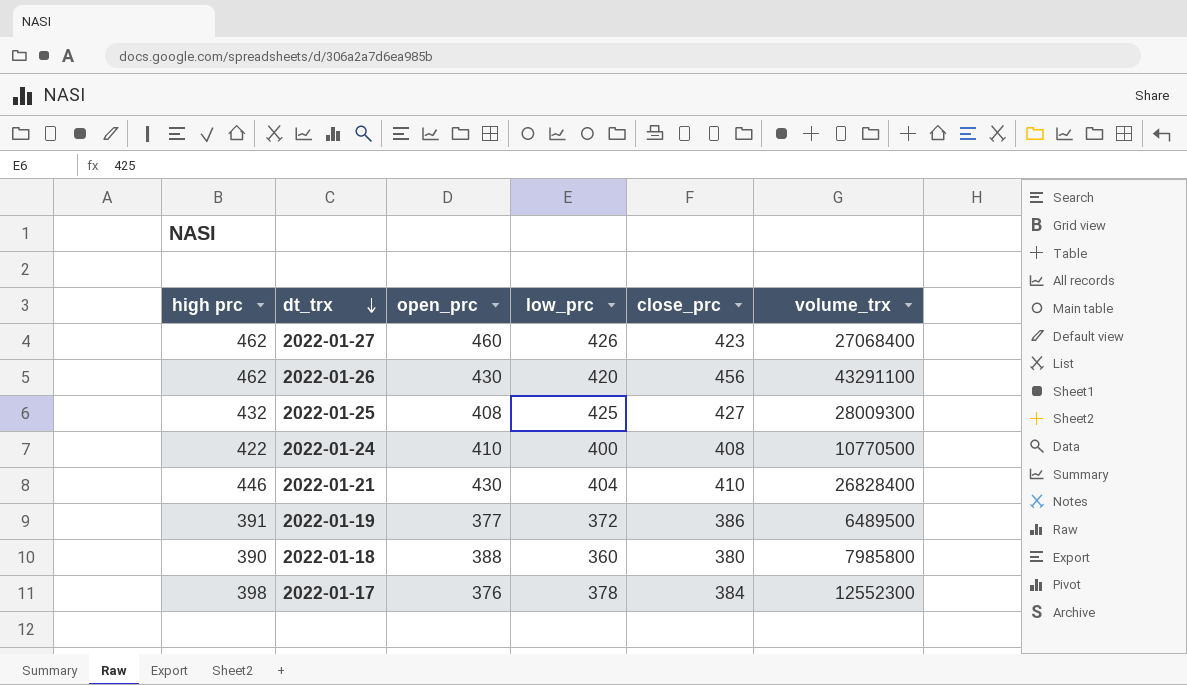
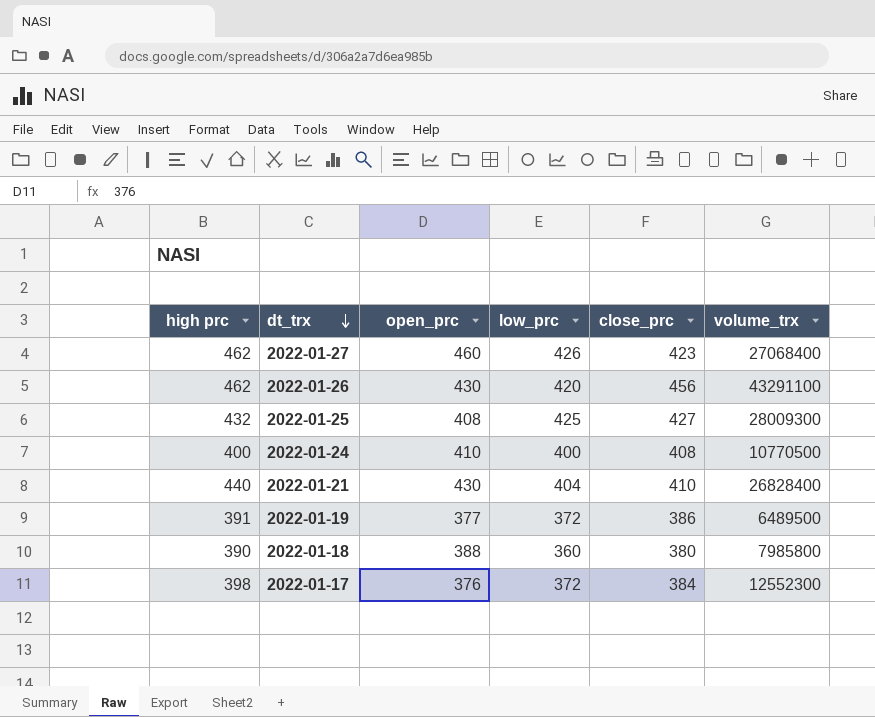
2022-01-24 | high prc: 422 -> 400
2022-01-21 | high prc: 446 -> 440
2022-01-17 | low_prc: 378 -> 372

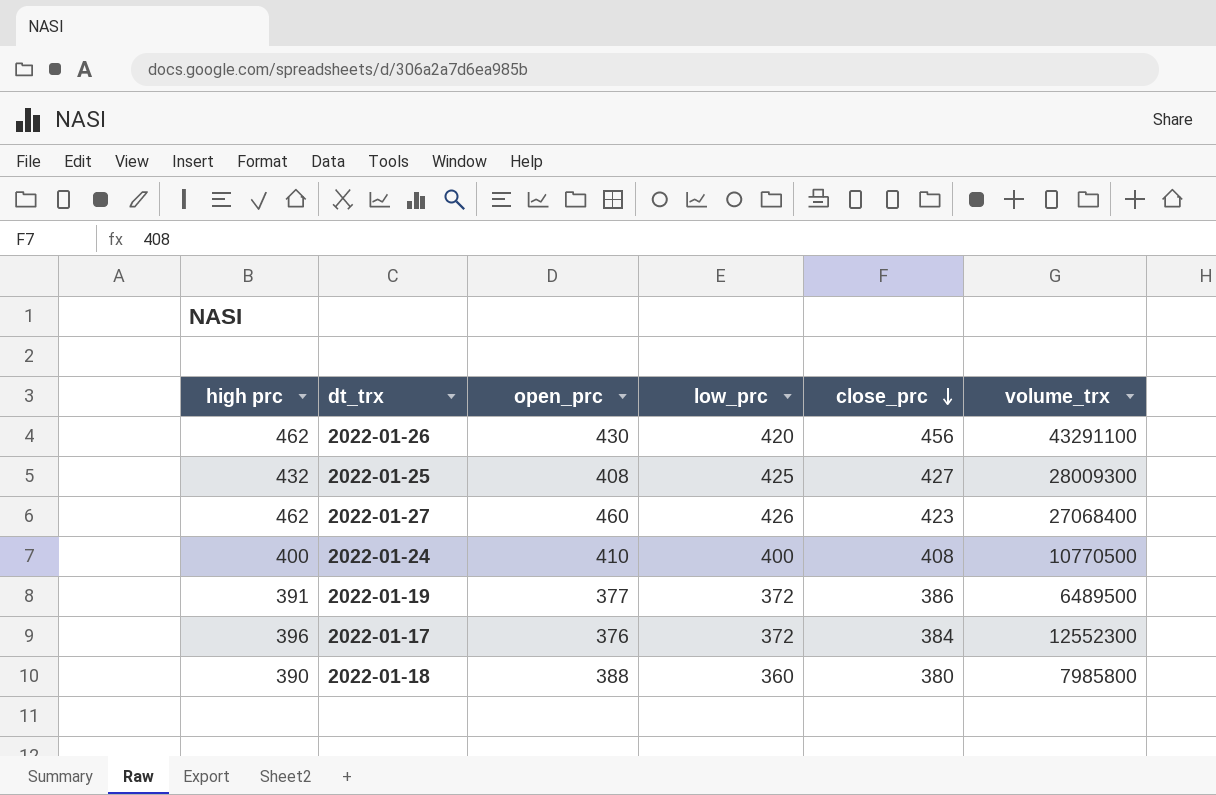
row order: dt_trx descending -> close_prc descending
row 2022-01-21: 440 | 430 | 404 | 410 | 26828400 -> none
2022-01-17 | high prc: 398 -> 396

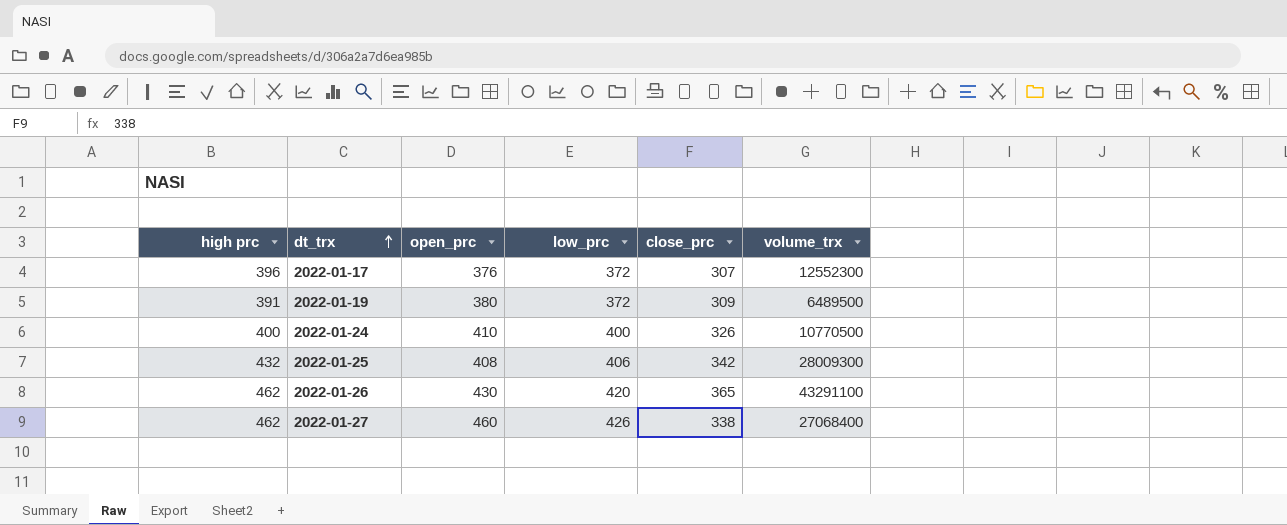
row order: close_prc descending -> dt_trx ascending
row 2022-01-18: 390 | 388 | 360 | 380 | 7985800 -> none
2022-01-17 | close_prc: 384 -> 307
2022-01-19 | open_prc: 377 -> 380
2022-01-19 | close_prc: 386 -> 309
2022-01-24 | close_prc: 408 -> 326
2022-01-25 | low_prc: 425 -> 406
2022-01-25 | close_prc: 427 -> 342
2022-01-26 | close_prc: 456 -> 365
2022-01-27 | close_prc: 423 -> 338

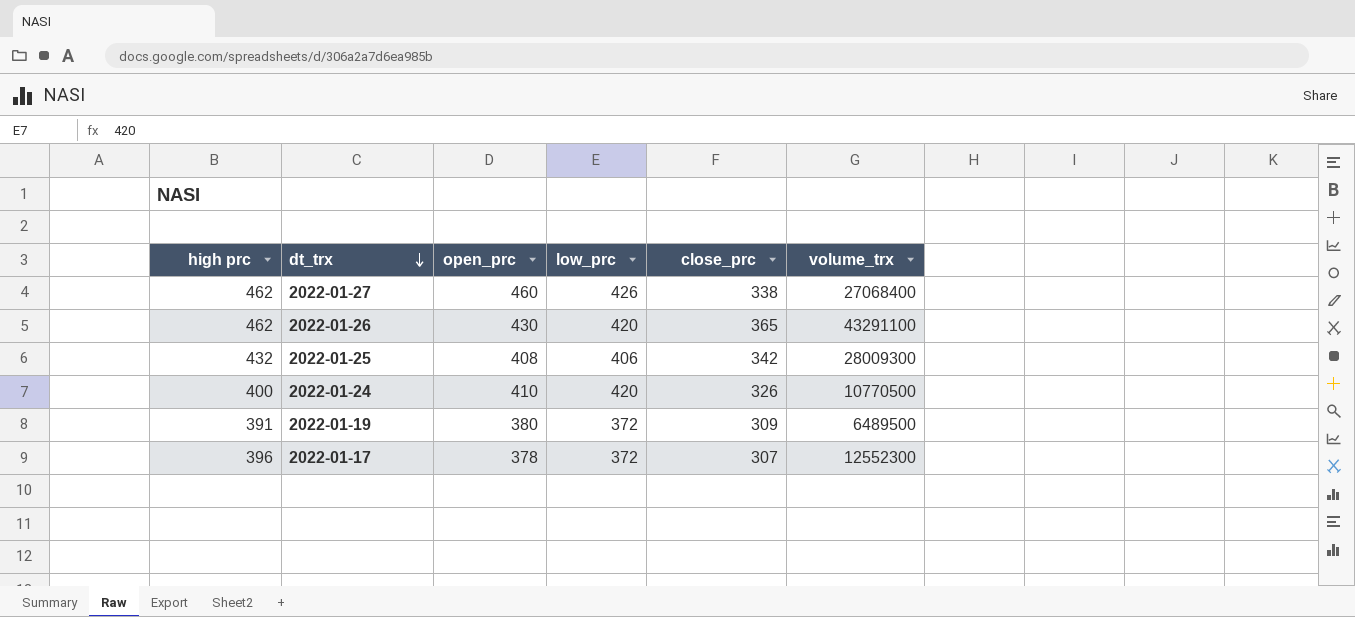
row order: dt_trx ascending -> dt_trx descending
2022-01-24 | low_prc: 400 -> 420
2022-01-17 | open_prc: 376 -> 378

